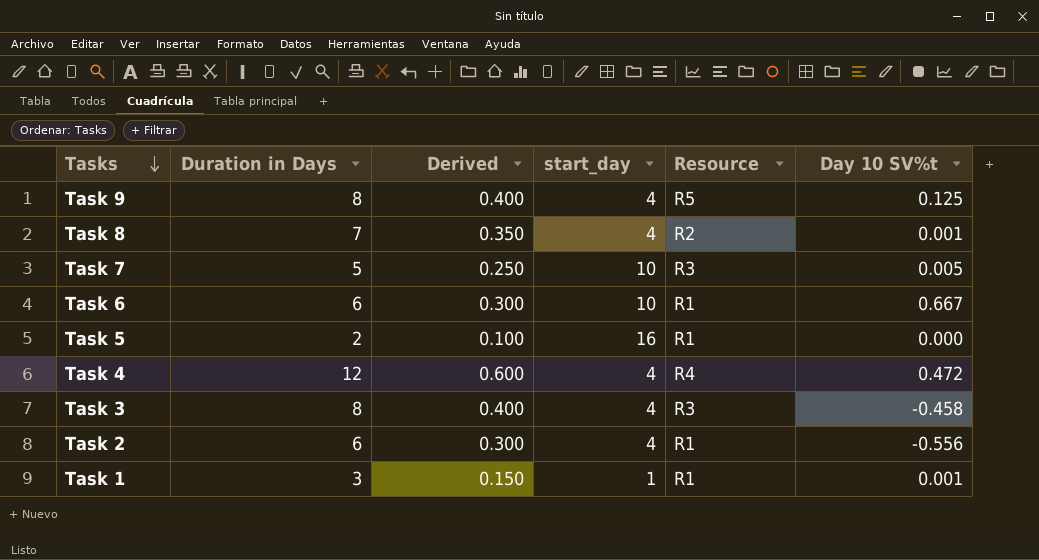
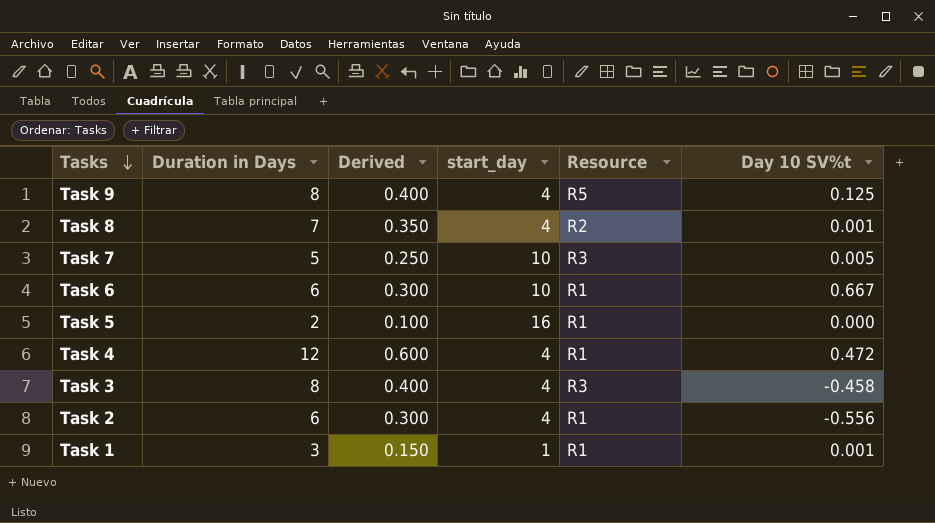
Task 4 | Resource: R4 -> R1

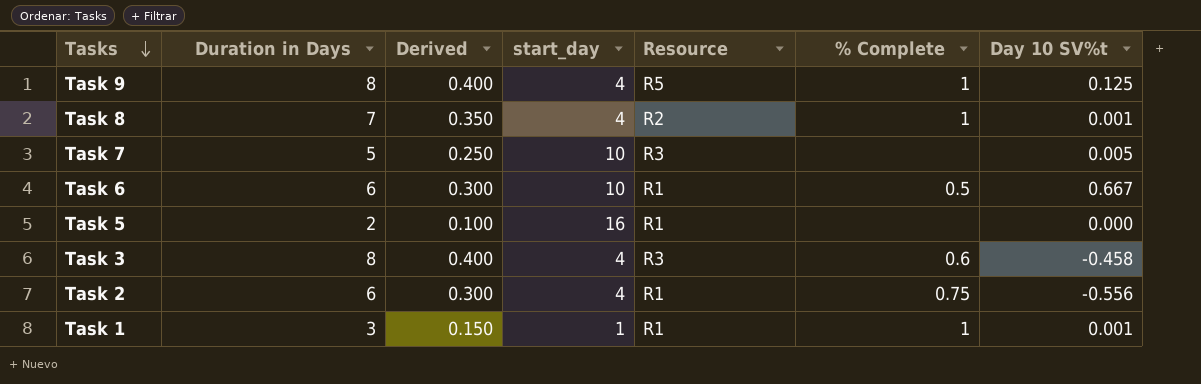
column % Complete | position: none -> 6
row Task 4: 12 | 0.600 | 4 | R1 | 0.472 -> none

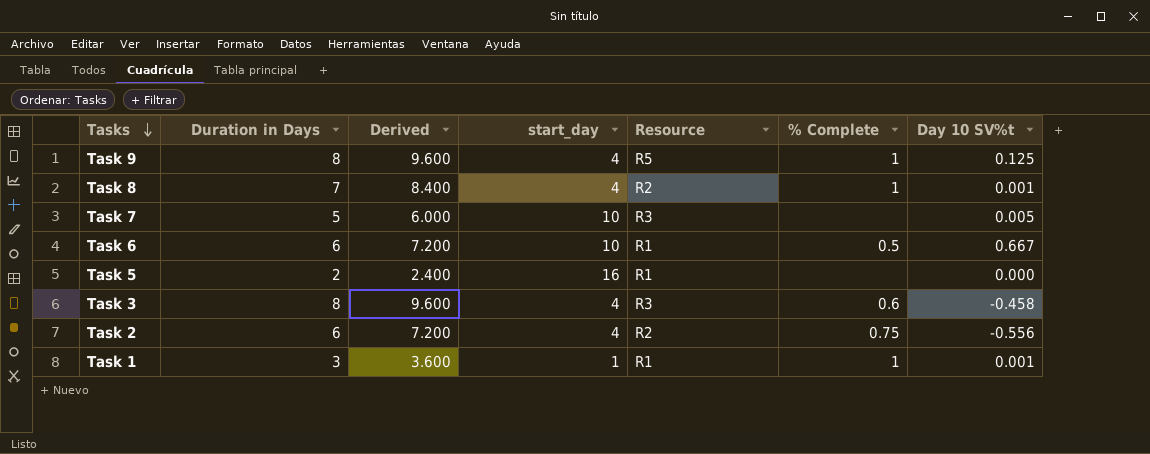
column Derived | formula: [Duration in Days] * 0.05 -> [Duration in Days] * 1.2
Task 2 | Resource: R1 -> R2

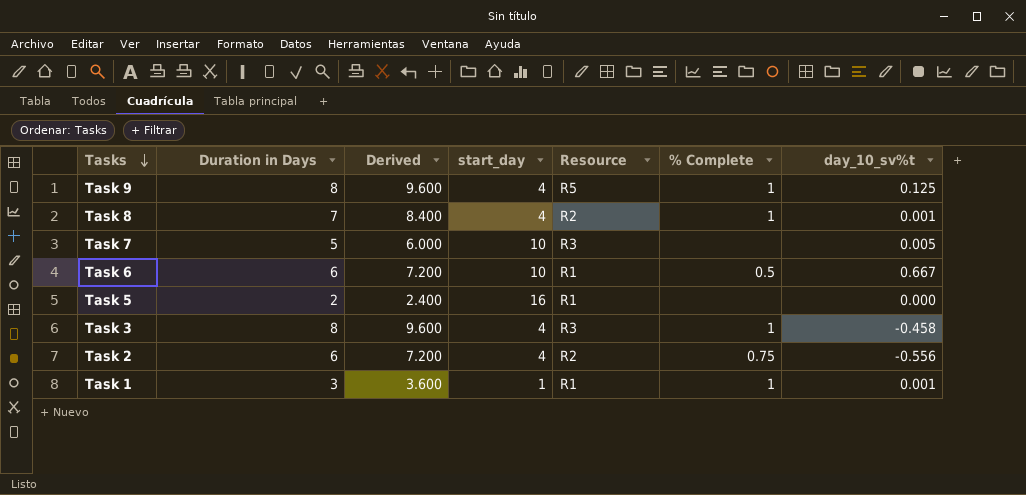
column name: Day 10 SV%t -> day_10_sv%t
Task 3 | % Complete: 0.6 -> 1

